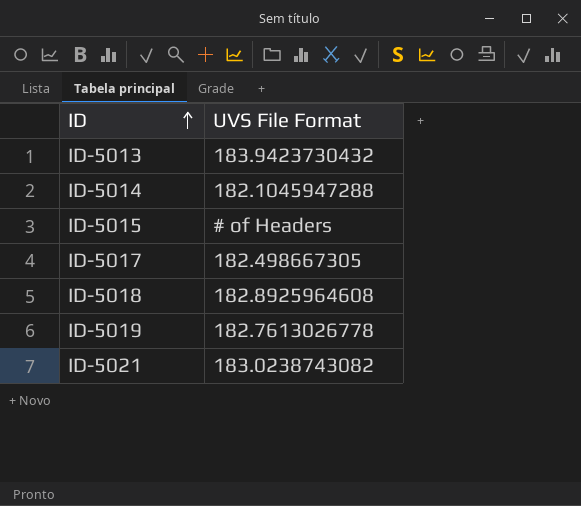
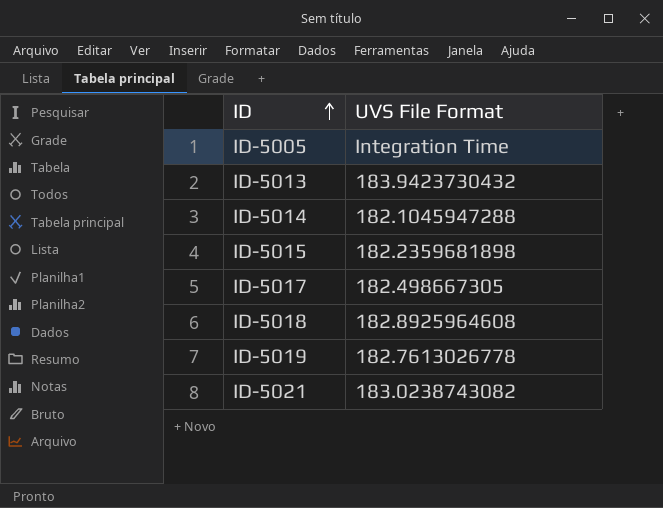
row ID-5005: none -> Integration Time
ID-5015 | UVS File Format: # of Headers -> 182.2359681898

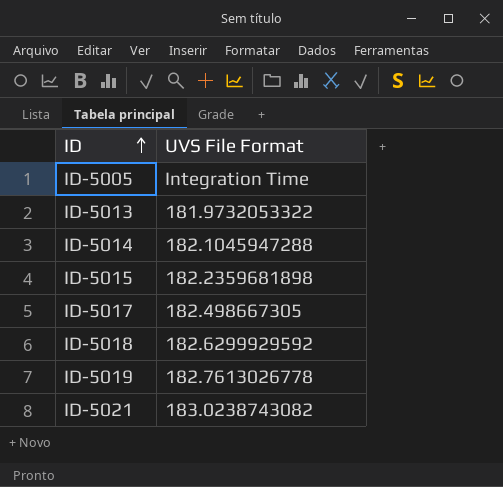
ID-5013 | UVS File Format: 183.9423730432 -> 181.9732053322
ID-5018 | UVS File Format: 182.8925964608 -> 182.6299929592

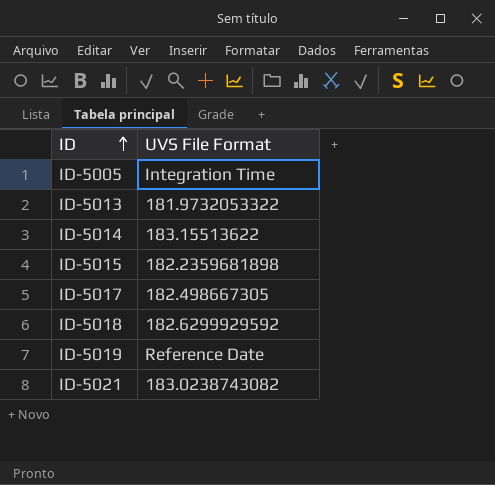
ID-5014 | UVS File Format: 182.1045947288 -> 183.15513622
ID-5019 | UVS File Format: 182.7613026778 -> Reference Date

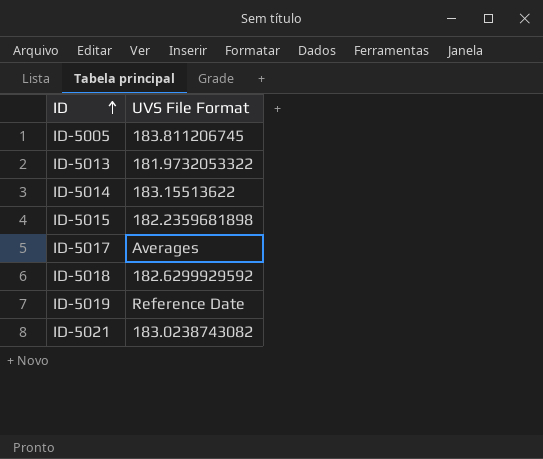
ID-5005 | UVS File Format: Integration Time -> 183.811206745
ID-5017 | UVS File Format: 182.498667305 -> Averages

